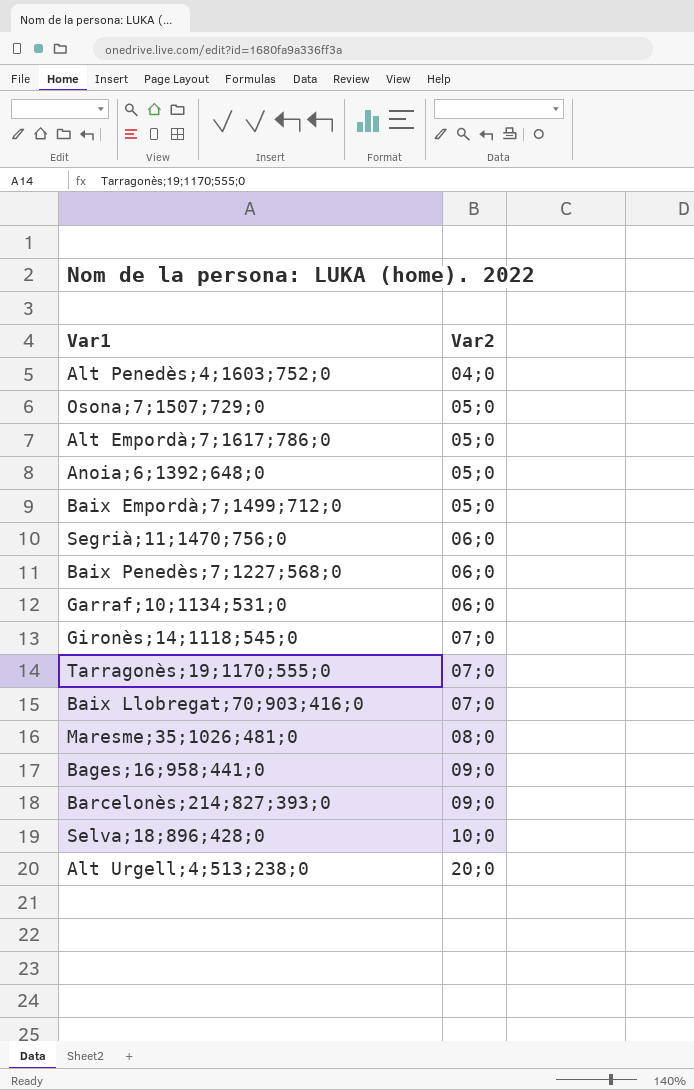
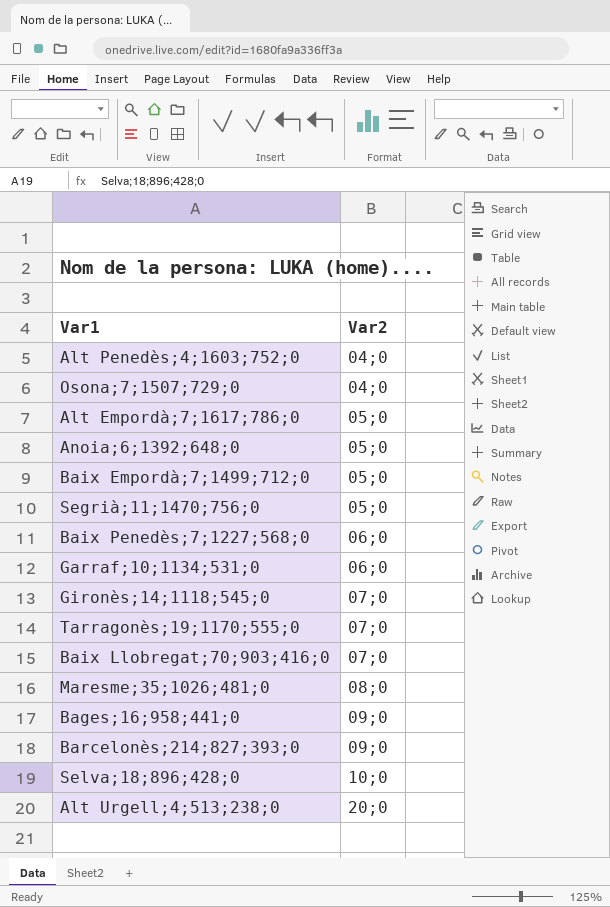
Osona;7;1507;729;0 | Var2: 05;0 -> 04;0
Segrià;11;1470;756;0 | Var2: 06;0 -> 05;0

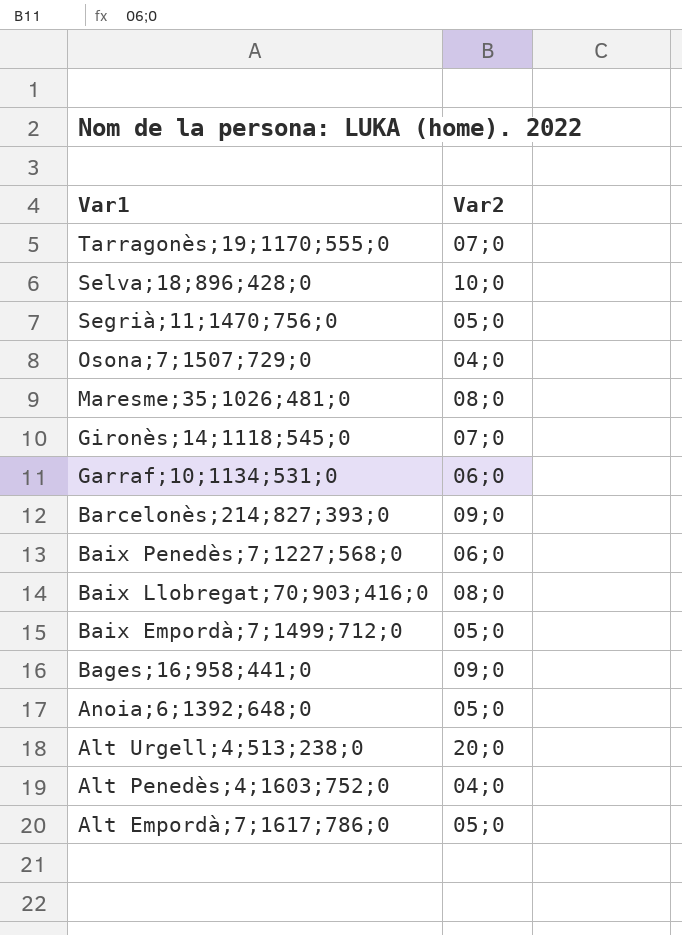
row order: Var2 ascending -> Var1 descending
Baix Llobregat;70;903;416;0 | Var2: 07;0 -> 08;0

